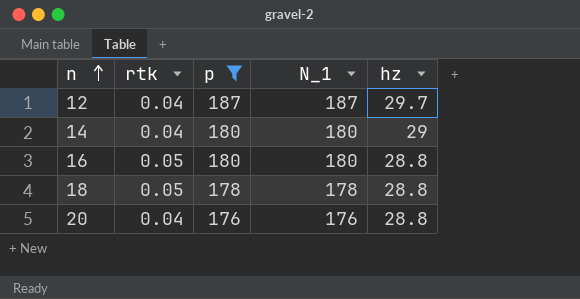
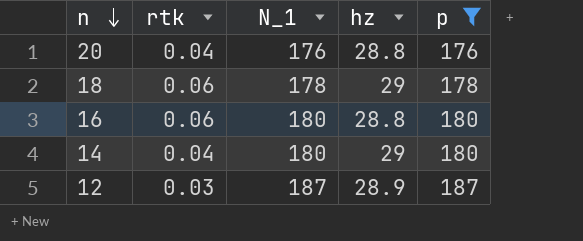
row order: n ascending -> n descending
column p | position: 3 -> 5
18 | rtk: 0.05 -> 0.06
18 | hz: 28.8 -> 29
16 | rtk: 0.05 -> 0.06
12 | rtk: 0.04 -> 0.03
12 | hz: 29.7 -> 28.9

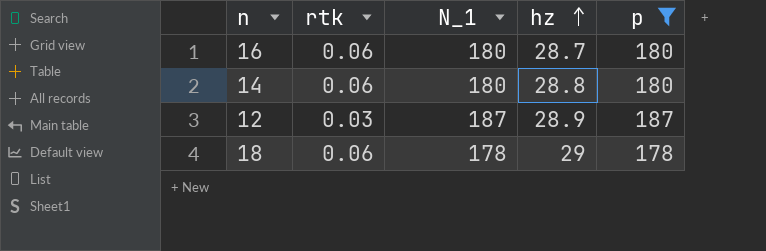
row order: n descending -> hz ascending
row 20: 0.04 | 176 | 28.8 | 176 -> none
16 | hz: 28.8 -> 28.7
14 | rtk: 0.04 -> 0.06
14 | hz: 29 -> 28.8

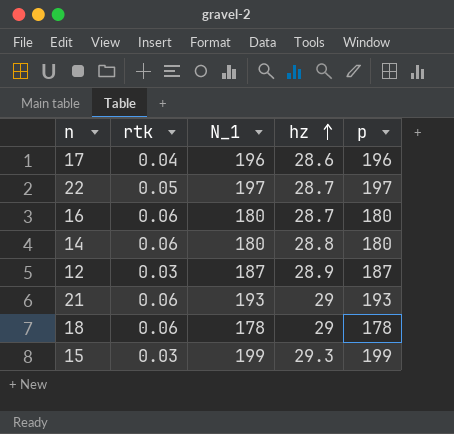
filter: p <= 187 -> none

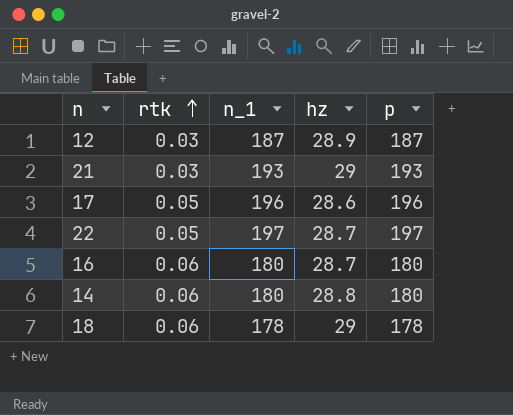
row order: hz ascending -> rtk ascending
column name: N_1 -> n_1
row 15: 0.03 | 199 | 29.3 | 199 -> none
21 | rtk: 0.06 -> 0.03
17 | rtk: 0.04 -> 0.05

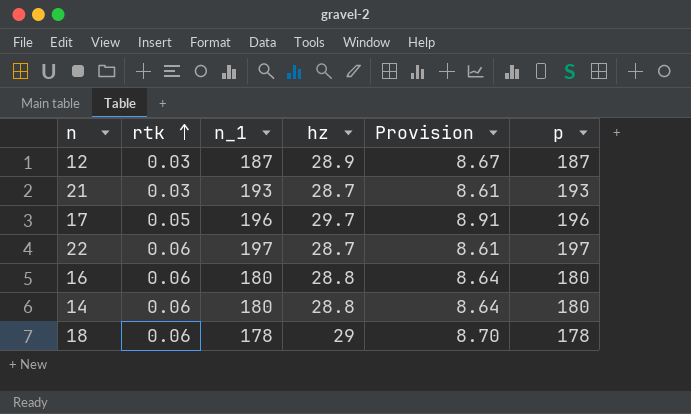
column Provision | formula: none -> [hz] * 0.3
21 | hz: 29 -> 28.7
17 | hz: 28.6 -> 29.7
22 | rtk: 0.05 -> 0.06
16 | hz: 28.7 -> 28.8

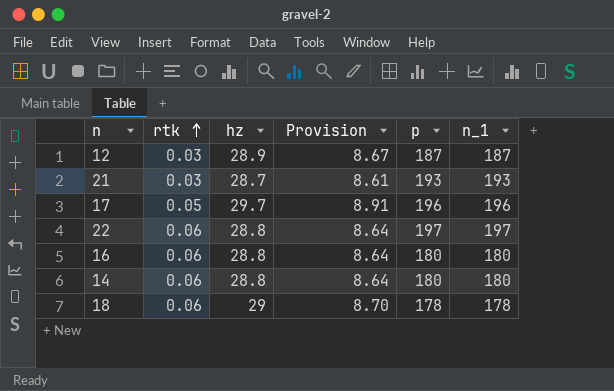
column n_1 | position: 3 -> 6
22 | hz: 28.7 -> 28.8
22 | Provision: 8.61 -> 8.64

